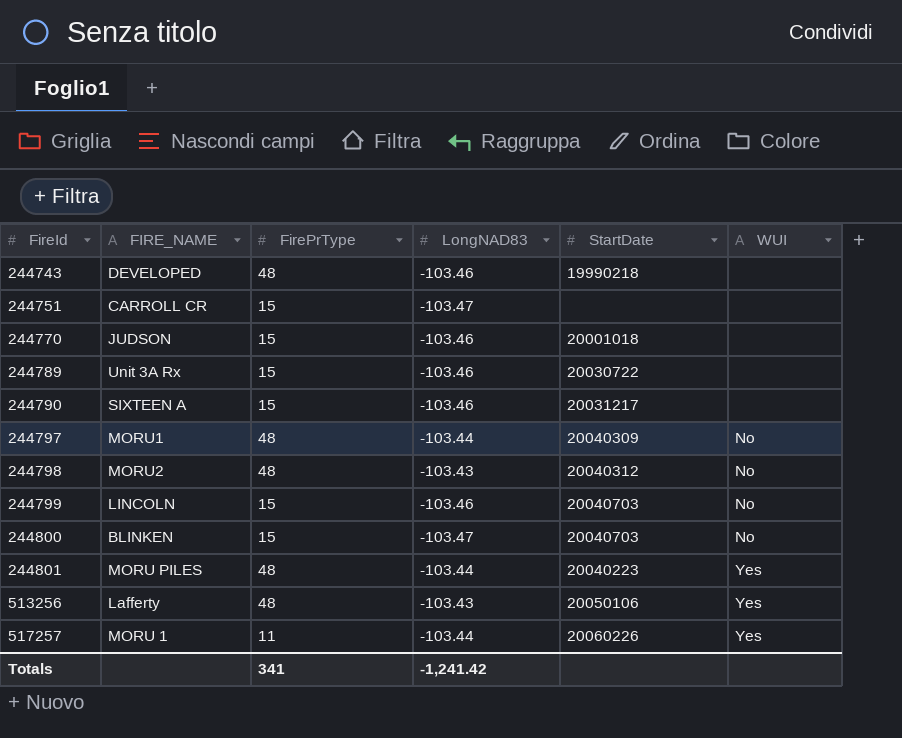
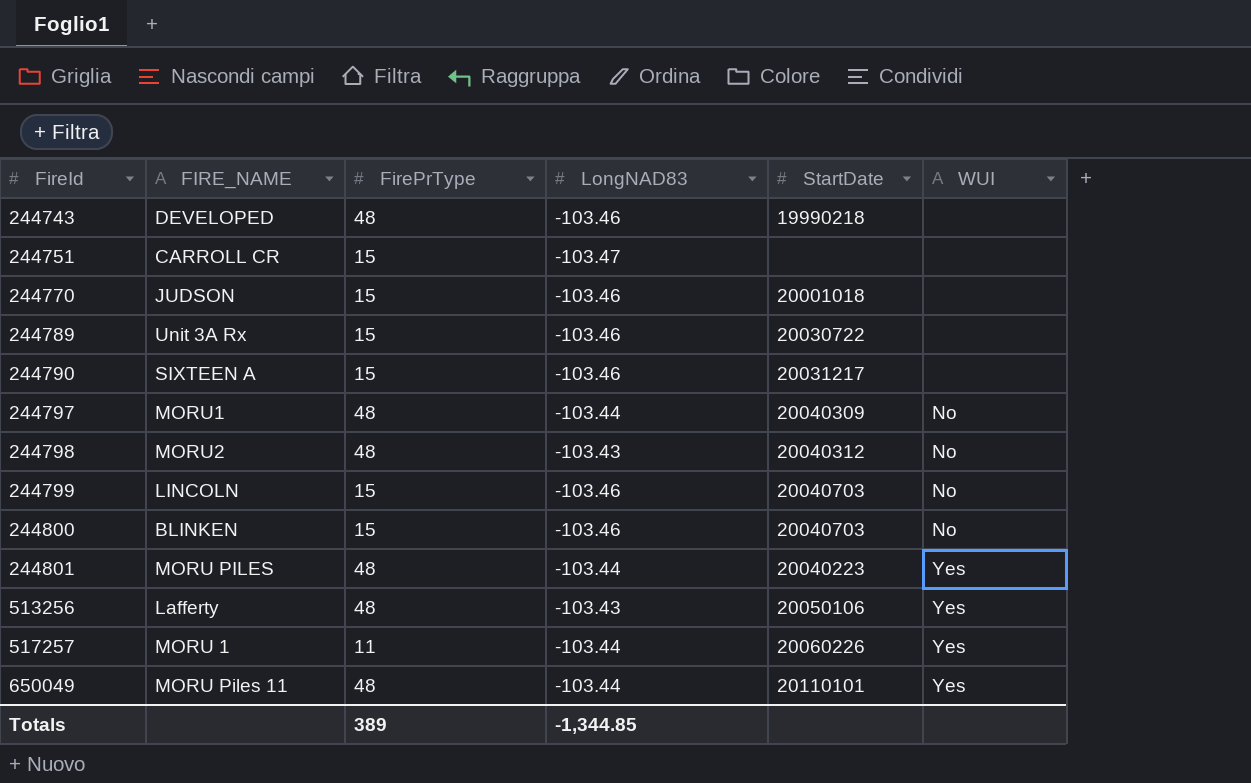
244800 | LongNAD83: -103.47 -> -103.46
row 650049: none -> MORU Piles 11 | 48 | -103.44 | 20110101 | Yes
Totals | FirePrType: 341 -> 389
Totals | LongNAD83: -1,241.42 -> -1,344.85

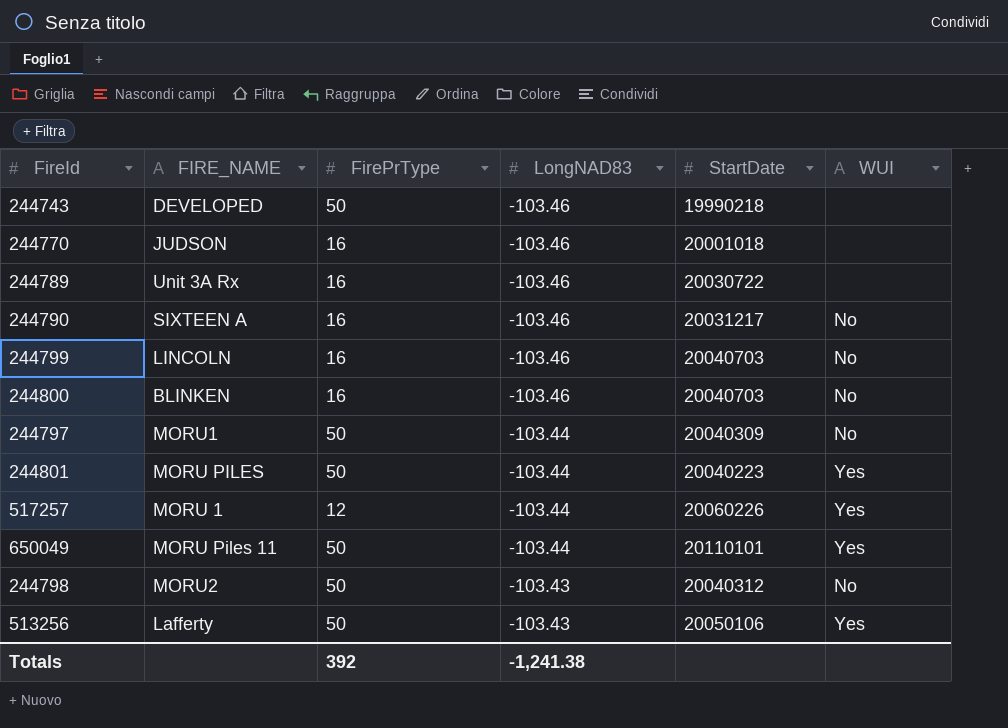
row order: FireId ascending -> LongNAD83 ascending
row 244751: CARROLL CR | 15 | -103.47 | none | none -> none
244743 | FirePrType: 48 -> 50
244770 | FirePrType: 15 -> 16
244789 | FirePrType: 15 -> 16
244790 | FirePrType: 15 -> 16
244790 | WUI: none -> No
244799 | FirePrType: 15 -> 16
244800 | FirePrType: 15 -> 16
244797 | FirePrType: 48 -> 50
244801 | FirePrType: 48 -> 50
517257 | FirePrType: 11 -> 12
650049 | FirePrType: 48 -> 50
244798 | FirePrType: 48 -> 50
513256 | FirePrType: 48 -> 50
Totals | FirePrType: 389 -> 392
Totals | LongNAD83: -1,344.85 -> -1,241.38

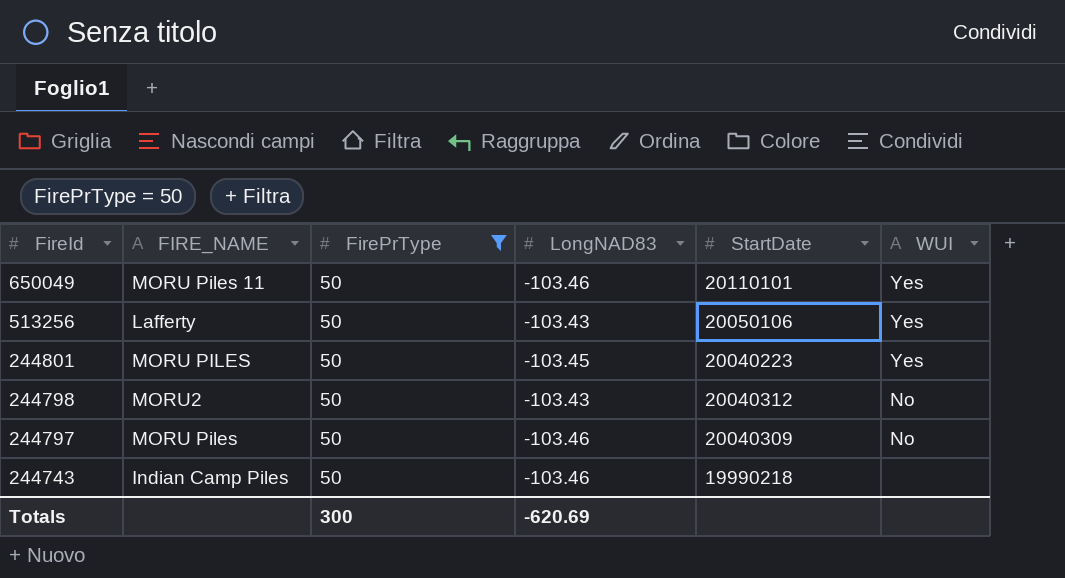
filter: none -> FirePrType = 50
row order: LongNAD83 ascending -> FireId descending
650049 | LongNAD83: -103.44 -> -103.46
244801 | LongNAD83: -103.44 -> -103.45
244797 | FIRE_NAME: MORU1 -> MORU Piles
244797 | LongNAD83: -103.44 -> -103.46
244743 | FIRE_NAME: DEVELOPED -> Indian Camp Piles
Totals | FirePrType: 392 -> 300
Totals | LongNAD83: -1,241.38 -> -620.69

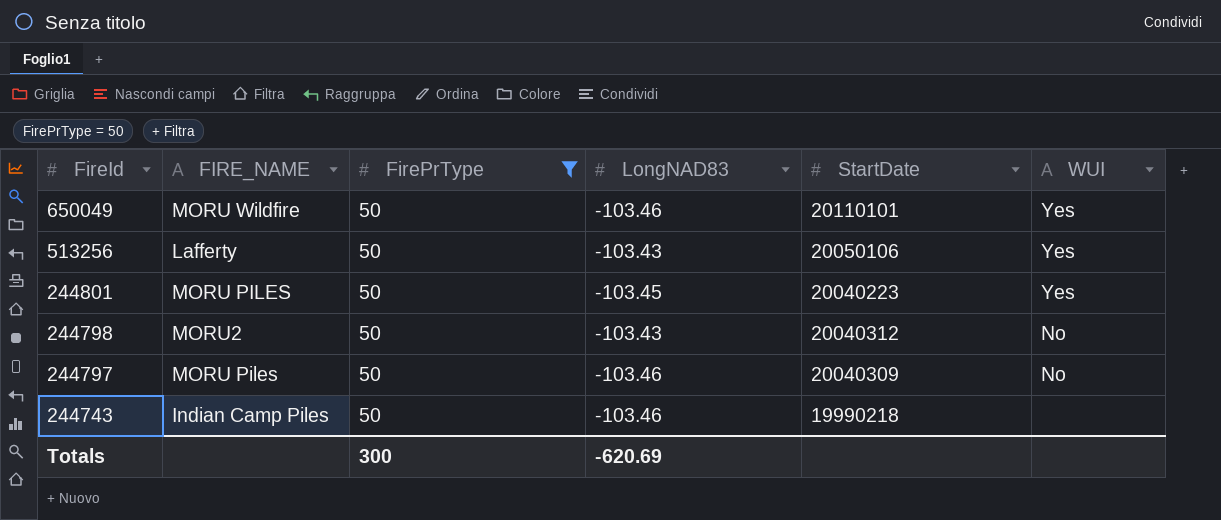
650049 | FIRE_NAME: MORU Piles 11 -> MORU Wildfire

